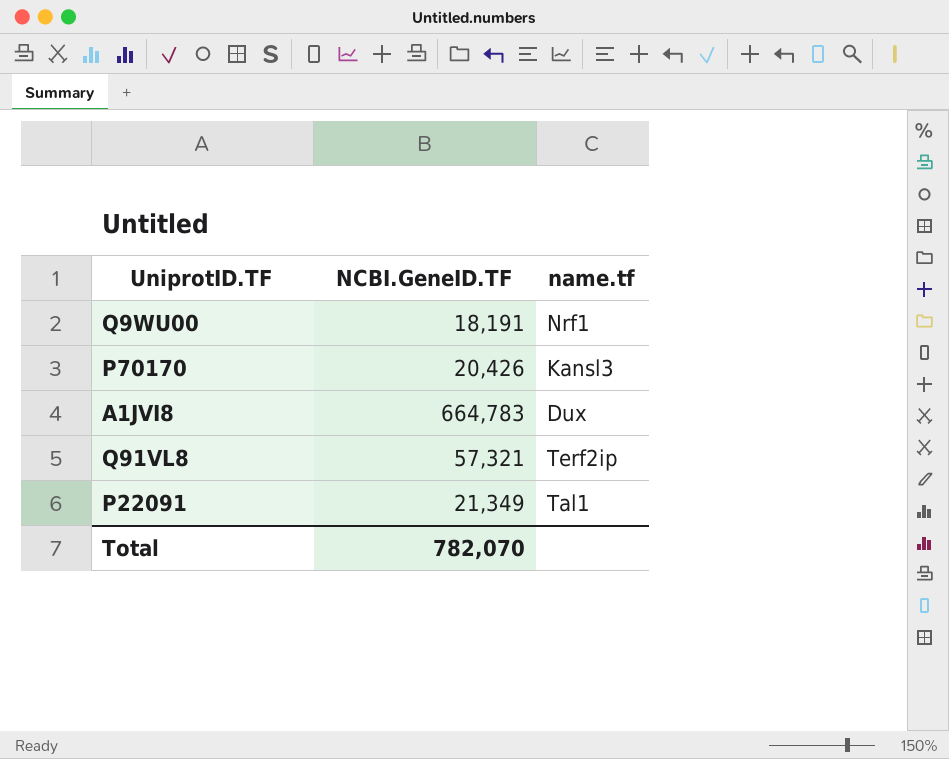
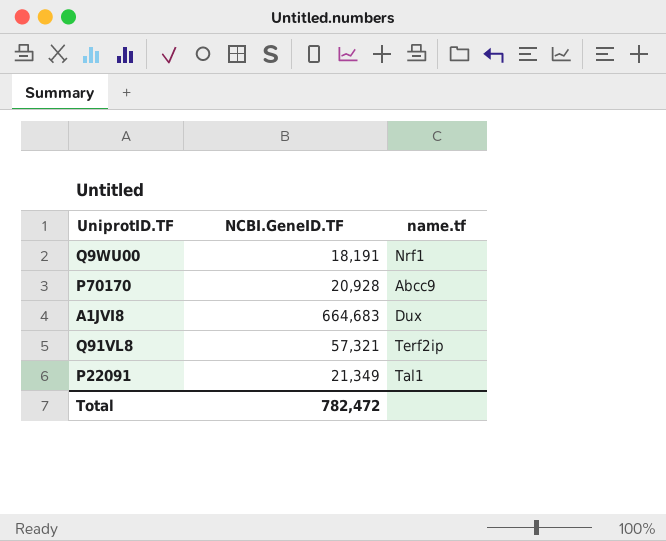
P70170 | NCBI.GeneID.TF: 20,426 -> 20,928
P70170 | name.tf: Kansl3 -> Abcc9
A1JVI8 | NCBI.GeneID.TF: 664,783 -> 664,683
Total | NCBI.GeneID.TF: 782,070 -> 782,472

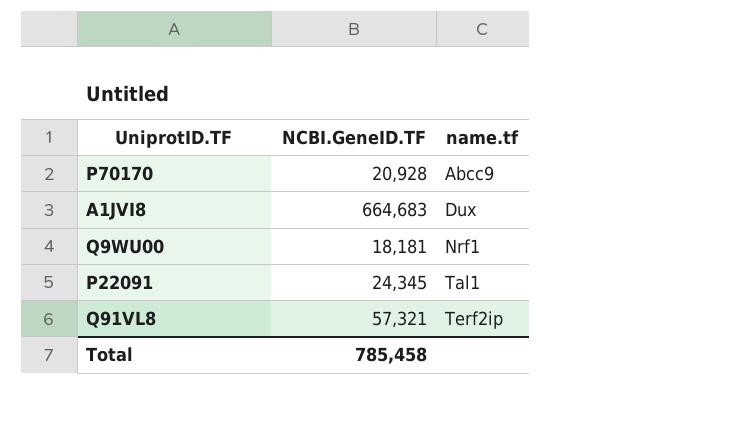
row order: none -> name.tf ascending
Q9WU00 | NCBI.GeneID.TF: 18,191 -> 18,181
P22091 | NCBI.GeneID.TF: 21,349 -> 24,345
Total | NCBI.GeneID.TF: 782,472 -> 785,458

